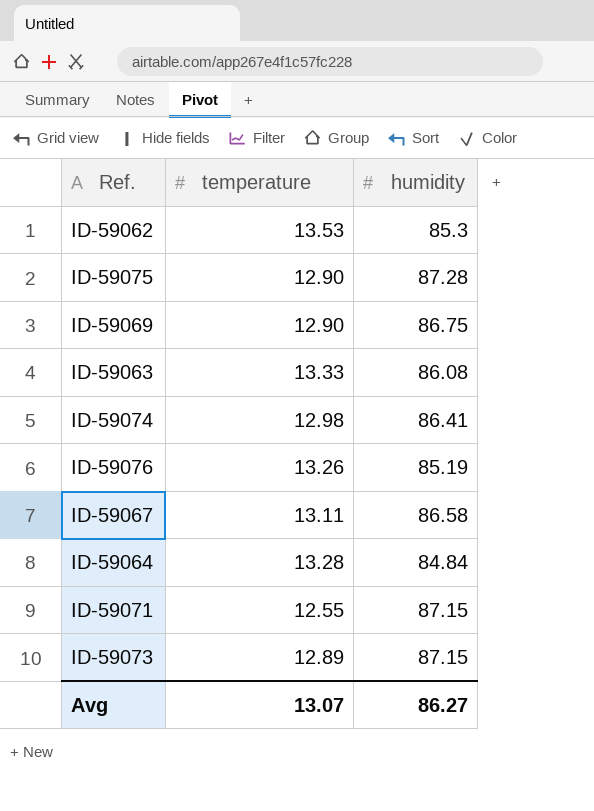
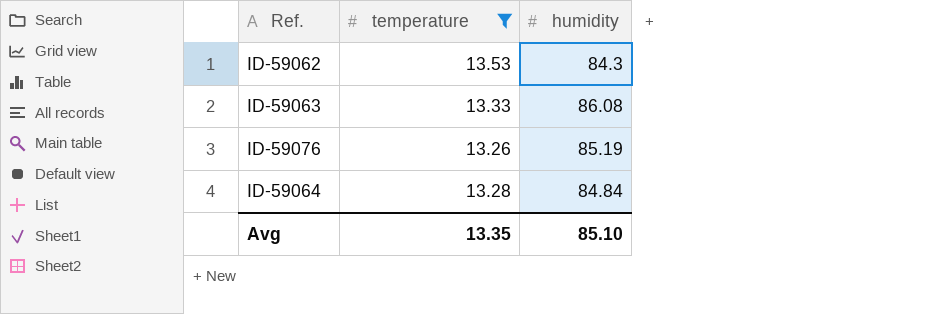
filter: none -> temperature >= 13.26
ID-59062 | humidity: 85.3 -> 84.3
Avg | temperature: 13.07 -> 13.35
Avg | humidity: 86.27 -> 85.10

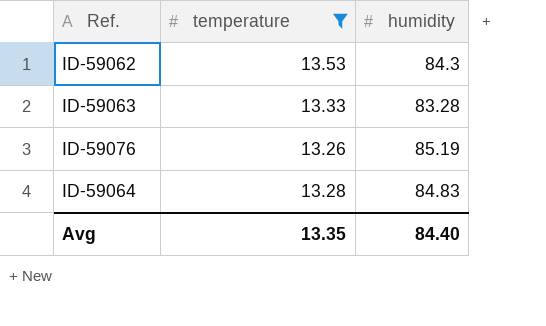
ID-59063 | humidity: 86.08 -> 83.28
ID-59064 | humidity: 84.84 -> 84.83
Avg | humidity: 85.10 -> 84.40

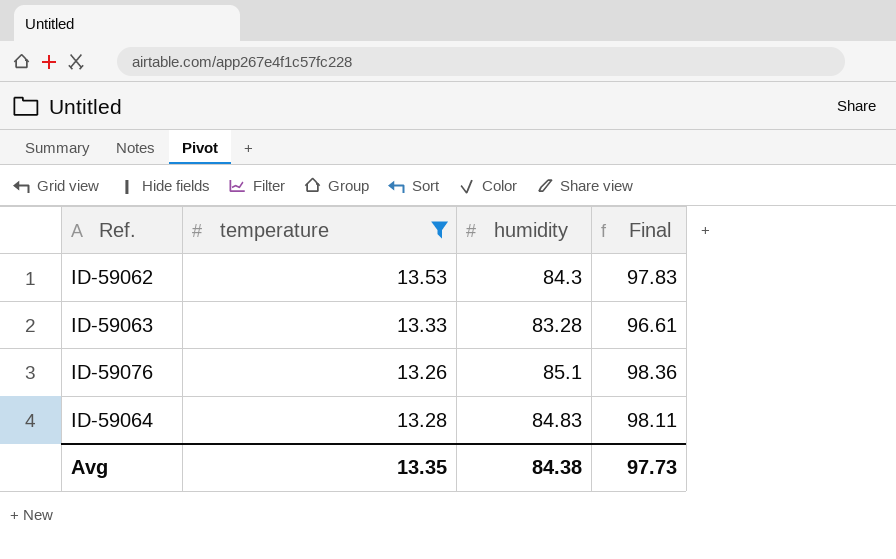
column Final | formula: none -> [temperature] + [humidity]
ID-59076 | humidity: 85.19 -> 85.1
Avg | humidity: 84.40 -> 84.38

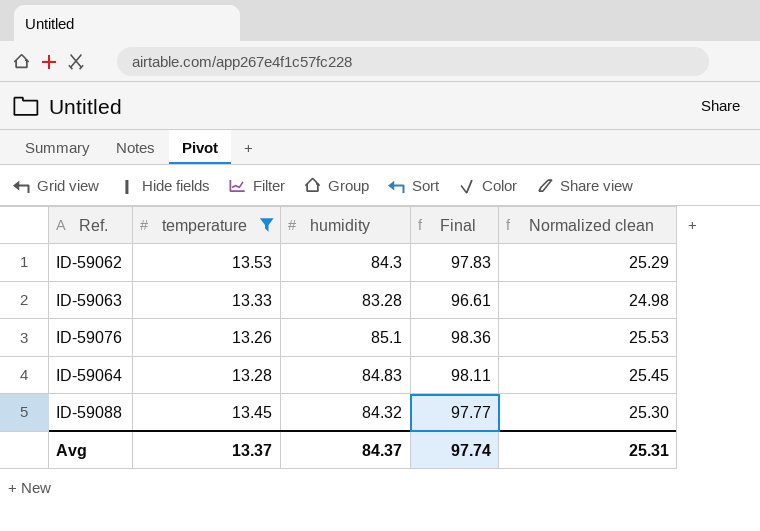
column Normalized clean | formula: none -> [humidity] * 0.3
row ID-59088: none -> 13.45 | 84.32 | 97.77 | 25.30
Avg | temperature: 13.35 -> 13.37
Avg | humidity: 84.38 -> 84.37
Avg | Final: 97.73 -> 97.74

